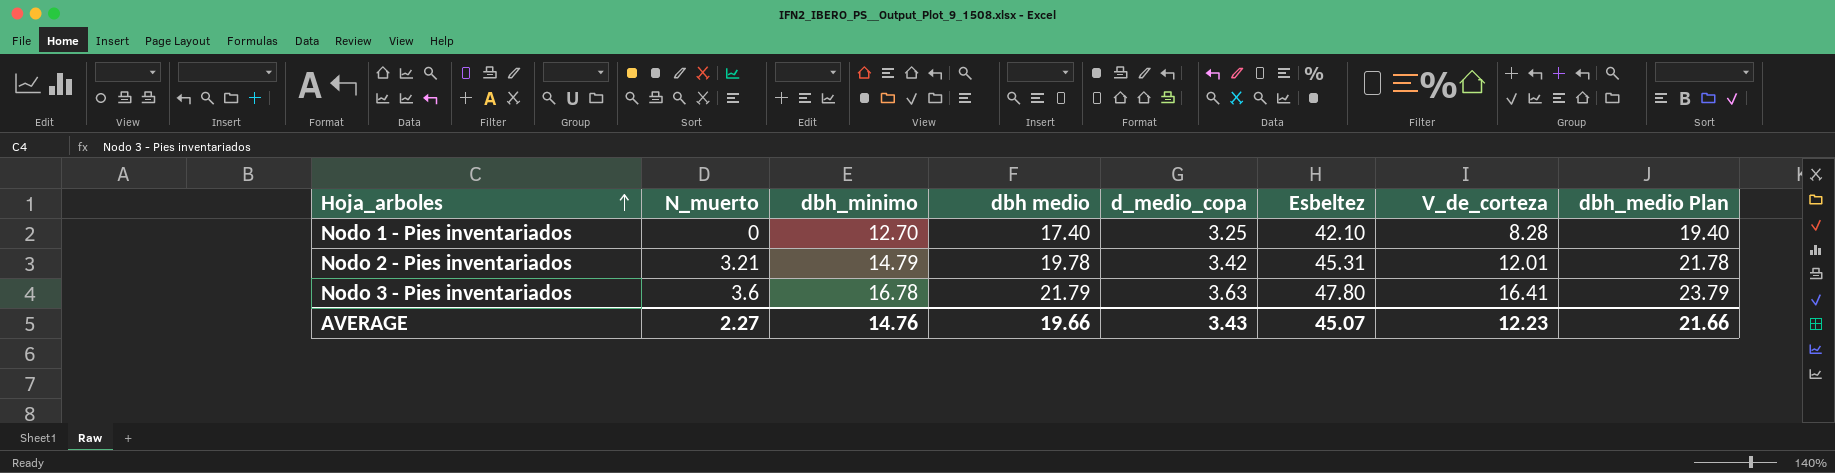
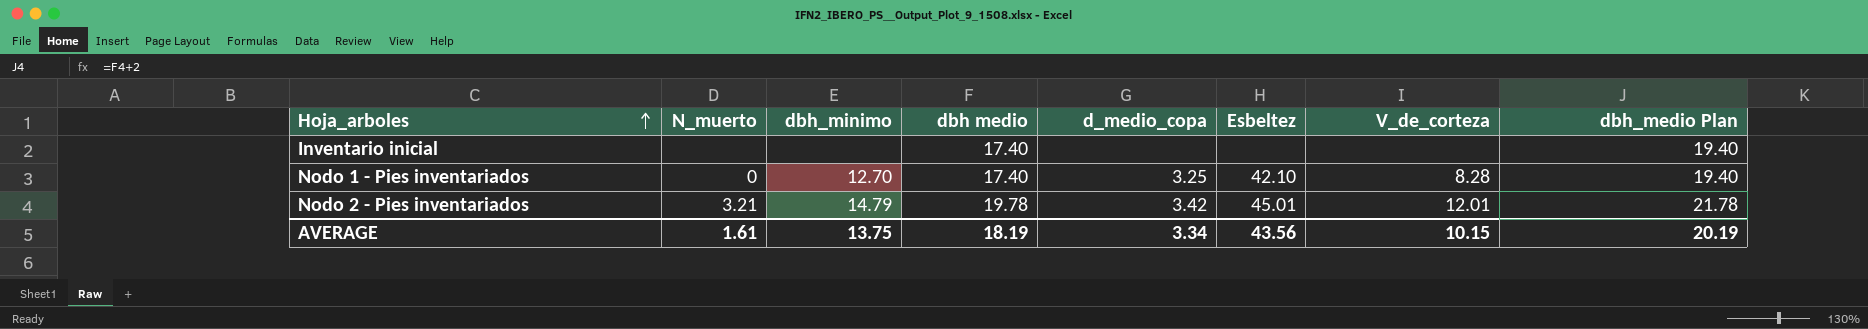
row Nodo 3 - Pies inventariados: 3.6 | 16.78 | 21.79 | 3.63 | 47.80 | 16.41 | 23.79 -> none
row Inventario inicial: none -> none | none | 17.40 | none | none | none | 19.40
Nodo 2 - Pies inventariados | Esbeltez: 45.31 -> 45.01
AVERAGE | N_muerto: 2.27 -> 1.61
AVERAGE | dbh_minimo: 14.76 -> 13.75
AVERAGE | dbh medio: 19.66 -> 18.19
AVERAGE | d_medio_copa: 3.43 -> 3.34
AVERAGE | Esbeltez: 45.07 -> 43.56
AVERAGE | V_de_corteza: 12.23 -> 10.15
AVERAGE | dbh_medio Plan: 21.66 -> 20.19

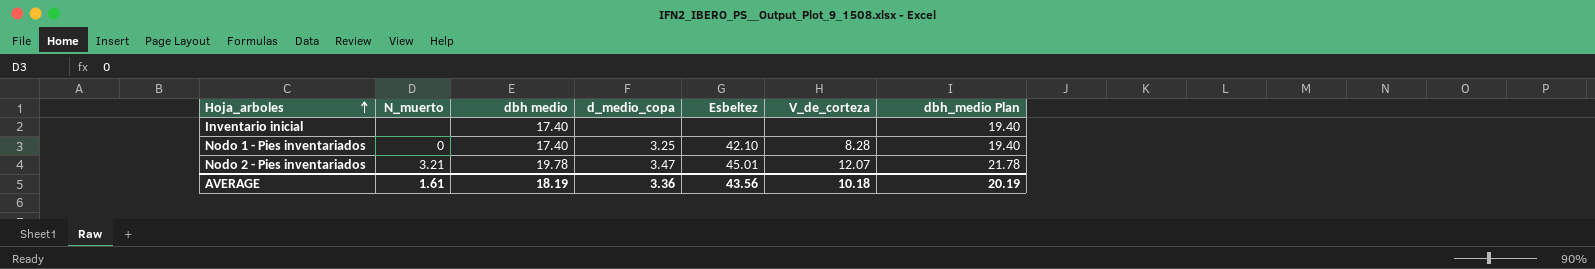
column dbh_minimo | position: 3 -> none
Nodo 2 - Pies inventariados | d_medio_copa: 3.42 -> 3.47
Nodo 2 - Pies inventariados | V_de_corteza: 12.01 -> 12.07
AVERAGE | d_medio_copa: 3.34 -> 3.36
AVERAGE | V_de_corteza: 10.15 -> 10.18

